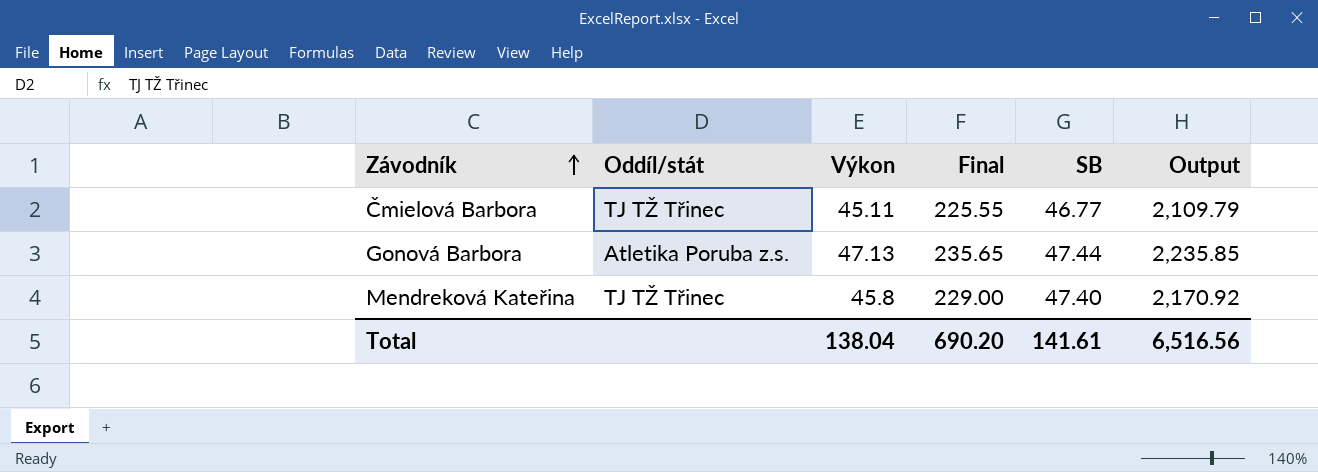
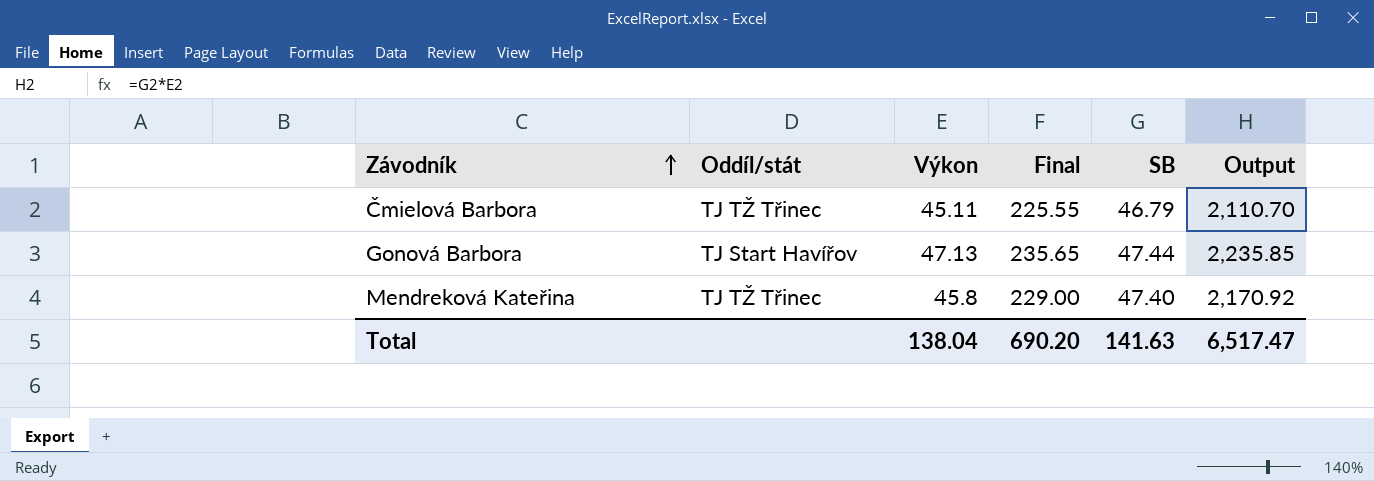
Čmielová Barbora | SB: 46.77 -> 46.79
Čmielová Barbora | Output: 2,109.79 -> 2,110.70
Gonová Barbora | Oddíl/stát: Atletika Poruba z.s. -> TJ Start Havířov
Total | SB: 141.61 -> 141.63
Total | Output: 6,516.56 -> 6,517.47

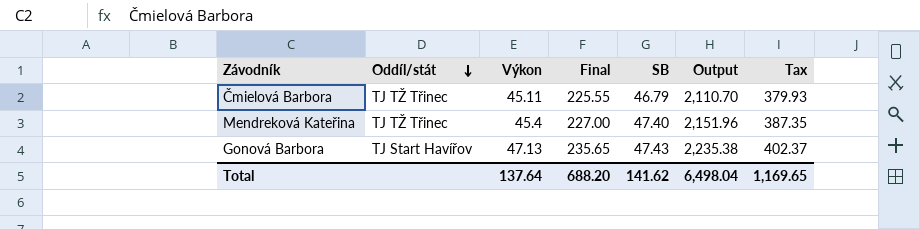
row order: Závodník ascending -> Oddíl/stát descending
column Tax | formula: none -> [Output] * 0.18
Mendreková Kateřina | Výkon: 45.8 -> 45.4
Mendreková Kateřina | Final: 229.00 -> 227.00
Mendreková Kateřina | Output: 2,170.92 -> 2,151.96
Gonová Barbora | SB: 47.44 -> 47.43
Gonová Barbora | Output: 2,235.85 -> 2,235.38
Total | Výkon: 138.04 -> 137.64
Total | Final: 690.20 -> 688.20
Total | SB: 141.63 -> 141.62
Total | Output: 6,517.47 -> 6,498.04

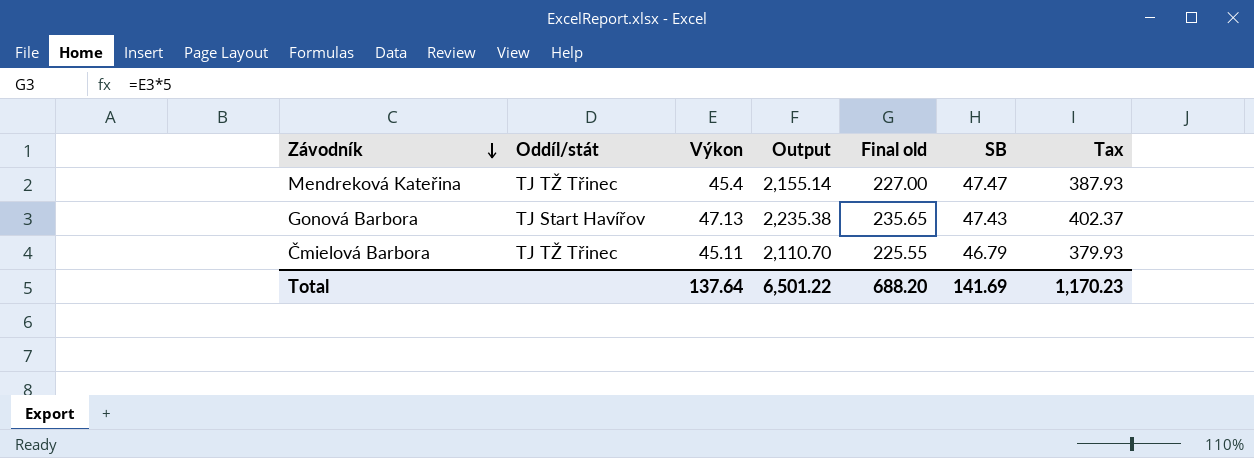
row order: Oddíl/stát descending -> Závodník descending
column Output | position: 6 -> 4
column name: Final -> Final old
Mendreková Kateřina | Output: 2,151.96 -> 2,155.14
Mendreková Kateřina | SB: 47.40 -> 47.47
Mendreková Kateřina | Tax: 387.35 -> 387.93
Total | Output: 6,498.04 -> 6,501.22
Total | SB: 141.62 -> 141.69
Total | Tax: 1,169.65 -> 1,170.23

